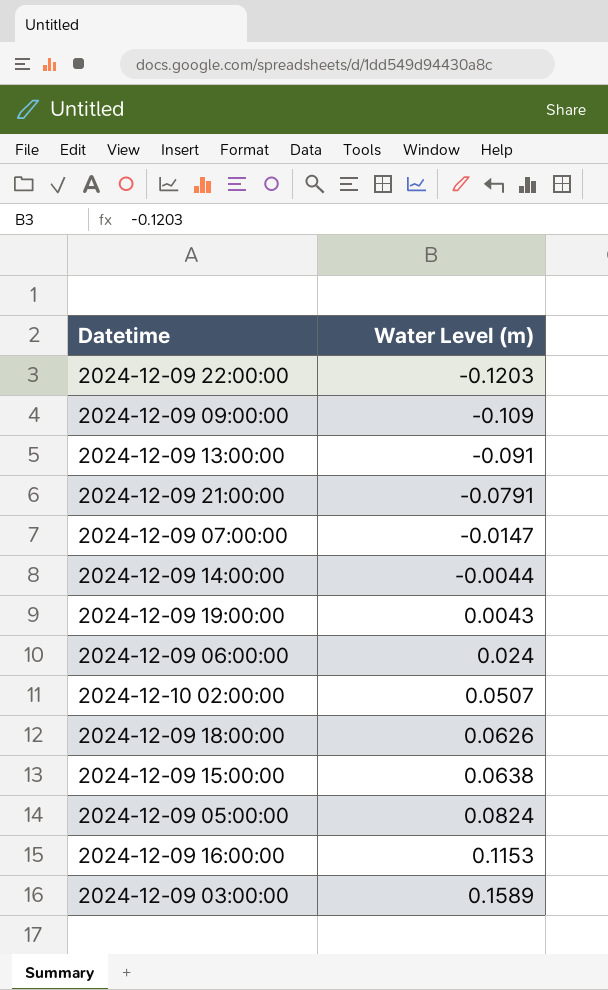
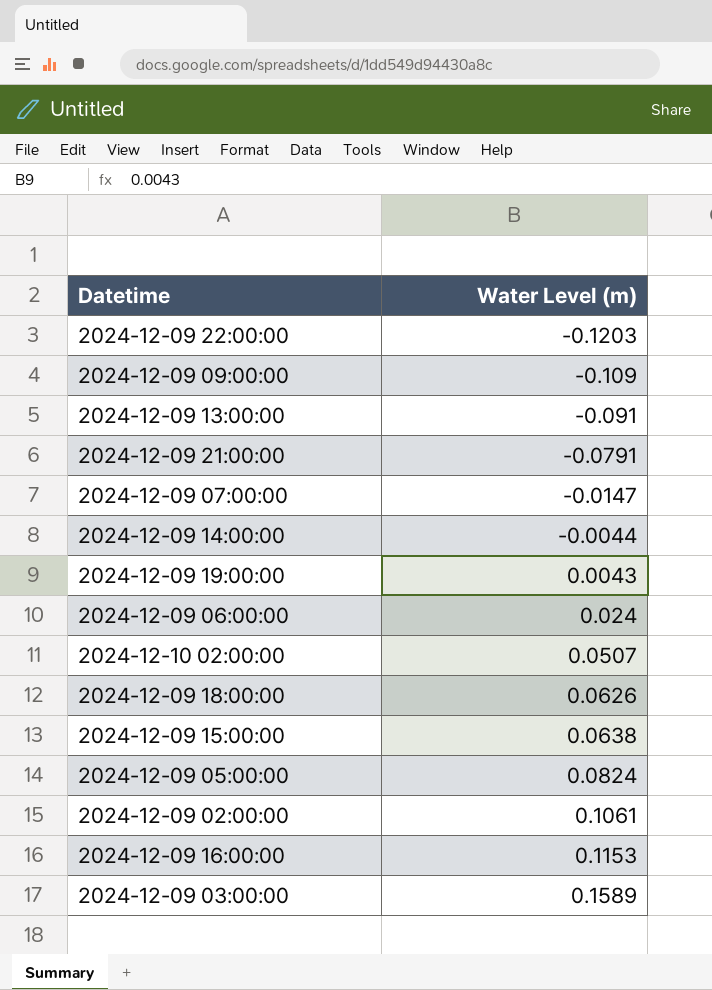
row 2024-12-09 02:00:00: none -> 0.1061

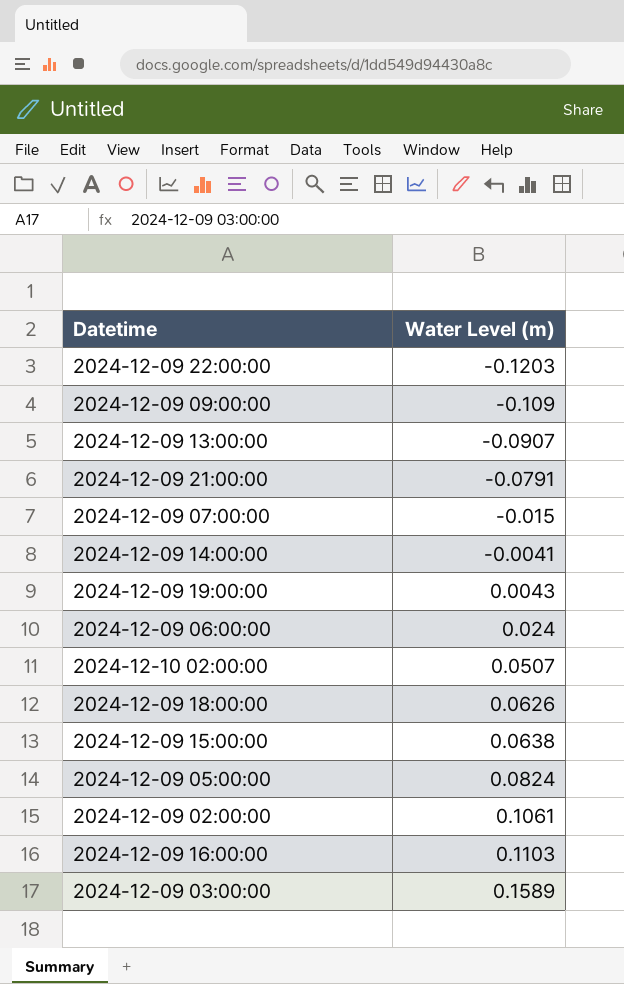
2024-12-09 13:00:00 | Water Level (m): -0.091 -> -0.0907
2024-12-09 07:00:00 | Water Level (m): -0.0147 -> -0.015
2024-12-09 14:00:00 | Water Level (m): -0.0044 -> -0.0041
2024-12-09 16:00:00 | Water Level (m): 0.1153 -> 0.1103

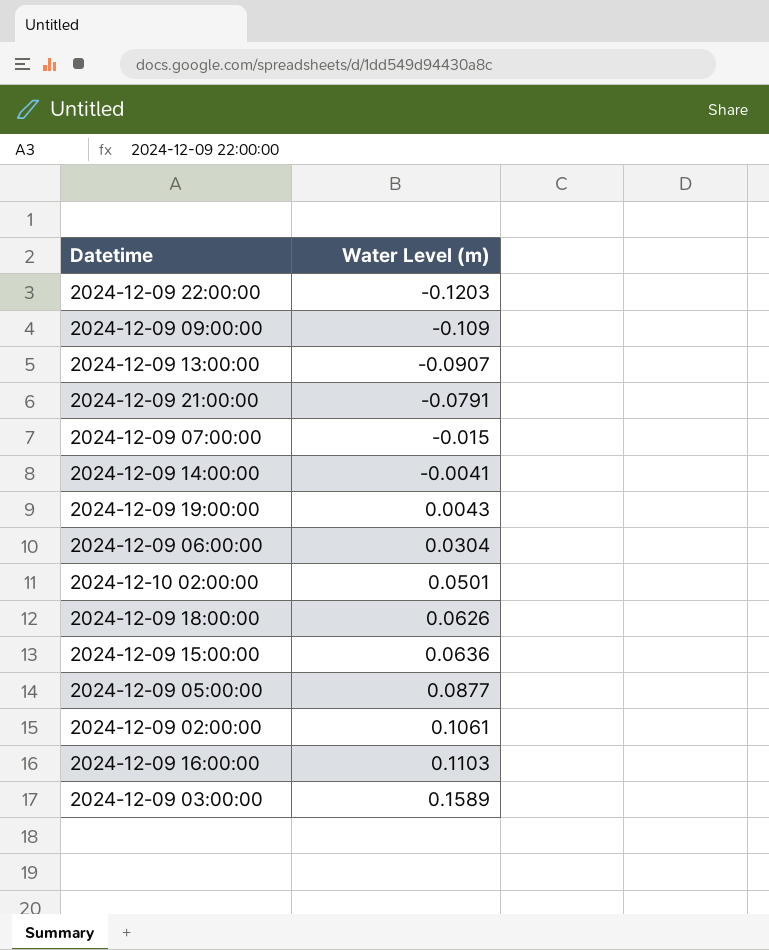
2024-12-09 06:00:00 | Water Level (m): 0.024 -> 0.0304
2024-12-10 02:00:00 | Water Level (m): 0.0507 -> 0.0501
2024-12-09 15:00:00 | Water Level (m): 0.0638 -> 0.0636
2024-12-09 05:00:00 | Water Level (m): 0.0824 -> 0.0877

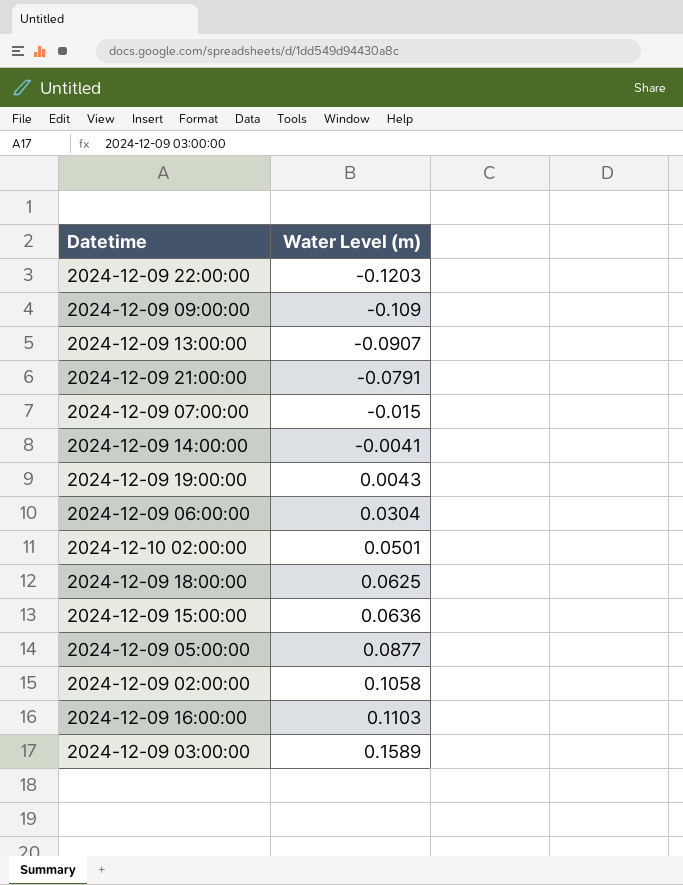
2024-12-09 18:00:00 | Water Level (m): 0.0626 -> 0.0625
2024-12-09 02:00:00 | Water Level (m): 0.1061 -> 0.1058

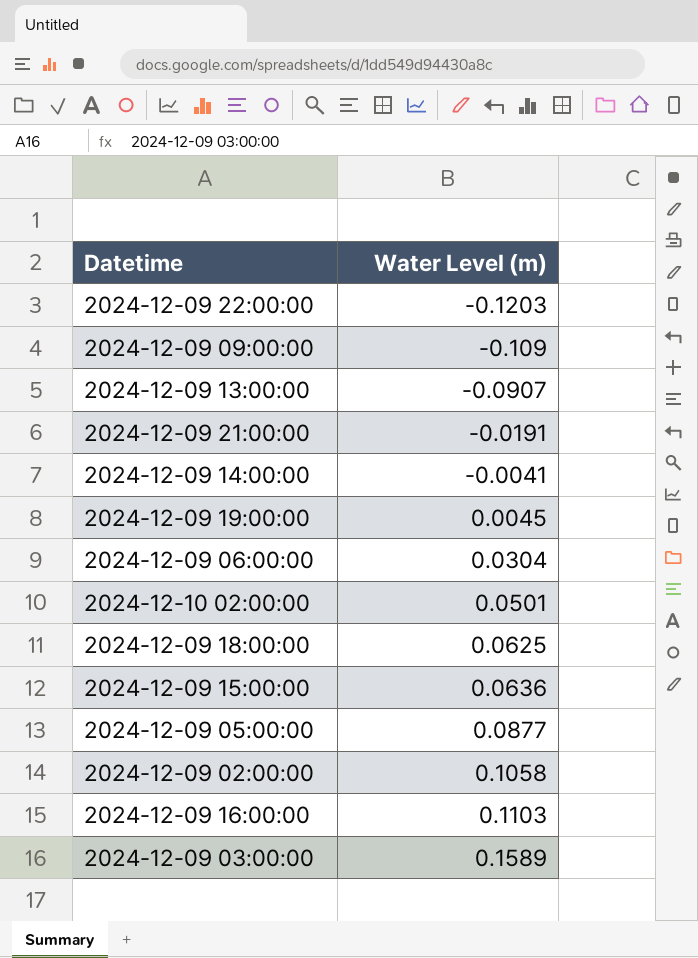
row 2024-12-09 07:00:00: -0.015 -> none
2024-12-09 21:00:00 | Water Level (m): -0.0791 -> -0.0191
2024-12-09 19:00:00 | Water Level (m): 0.0043 -> 0.0045

